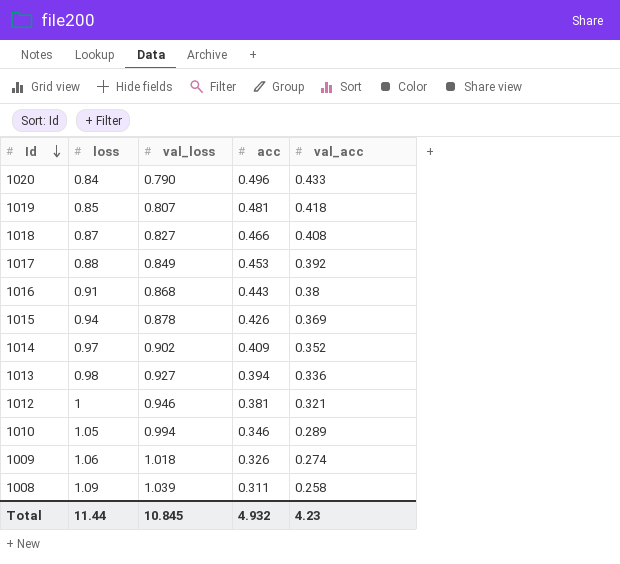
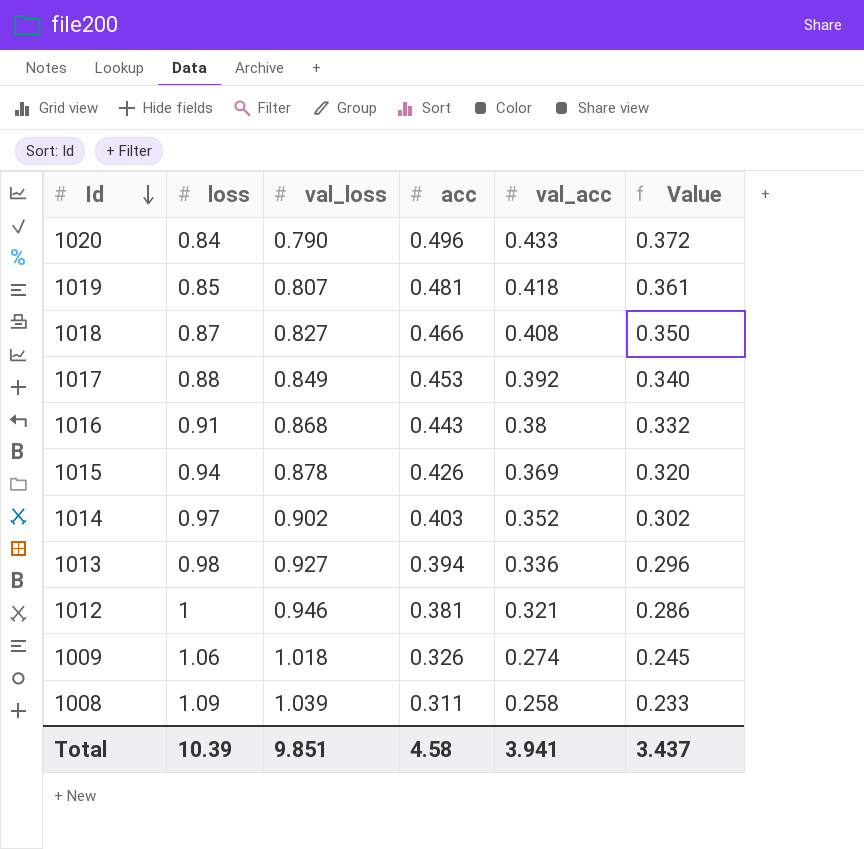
column Value | formula: none -> [acc] * 0.75
row 1010: 1.05 | 0.994 | 0.346 | 0.289 -> none
1014 | acc: 0.409 -> 0.403
Total | loss: 11.44 -> 10.39
Total | val_loss: 10.845 -> 9.851
Total | acc: 4.932 -> 4.58
Total | val_acc: 4.23 -> 3.941

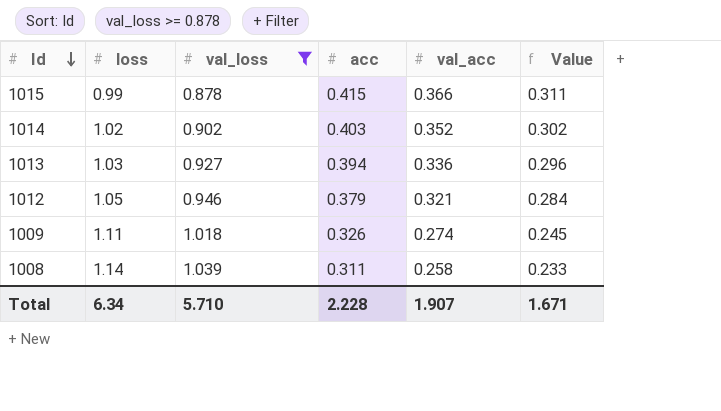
filter: none -> val_loss >= 0.878
1015 | loss: 0.94 -> 0.99
1015 | acc: 0.426 -> 0.415
1015 | val_acc: 0.369 -> 0.366
1015 | Value: 0.320 -> 0.311
1014 | loss: 0.97 -> 1.02
1013 | loss: 0.98 -> 1.03
1012 | loss: 1 -> 1.05
1012 | acc: 0.381 -> 0.379
1012 | Value: 0.286 -> 0.284
1009 | loss: 1.06 -> 1.11
1008 | loss: 1.09 -> 1.14
Total | loss: 10.39 -> 6.34
Total | val_loss: 9.851 -> 5.710
Total | acc: 4.58 -> 2.228
Total | val_acc: 3.941 -> 1.907
Total | Value: 3.437 -> 1.671

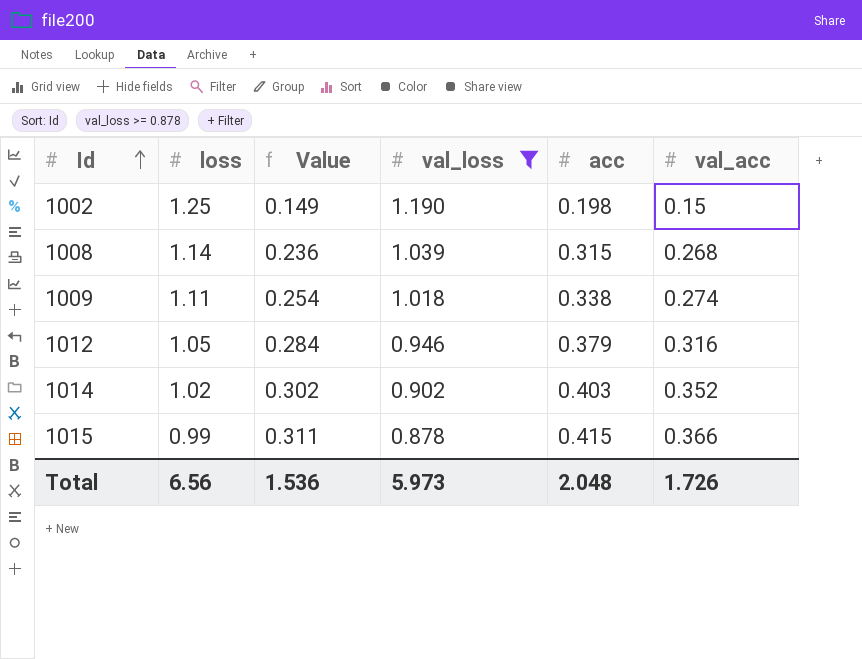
row order: Id descending -> Id ascending
column Value | position: 6 -> 3
row 1013: 1.03 | 0.927 | 0.394 | 0.336 | 0.296 -> none
row 1002: none -> 1.25 | 0.149 | 1.190 | 0.198 | 0.15
1008 | Value: 0.233 -> 0.236
1008 | acc: 0.311 -> 0.315
1008 | val_acc: 0.258 -> 0.268
1009 | Value: 0.245 -> 0.254
1009 | acc: 0.326 -> 0.338
1012 | val_acc: 0.321 -> 0.316
Total | loss: 6.34 -> 6.56
Total | Value: 1.671 -> 1.536
Total | val_loss: 5.710 -> 5.973
Total | acc: 2.228 -> 2.048
Total | val_acc: 1.907 -> 1.726

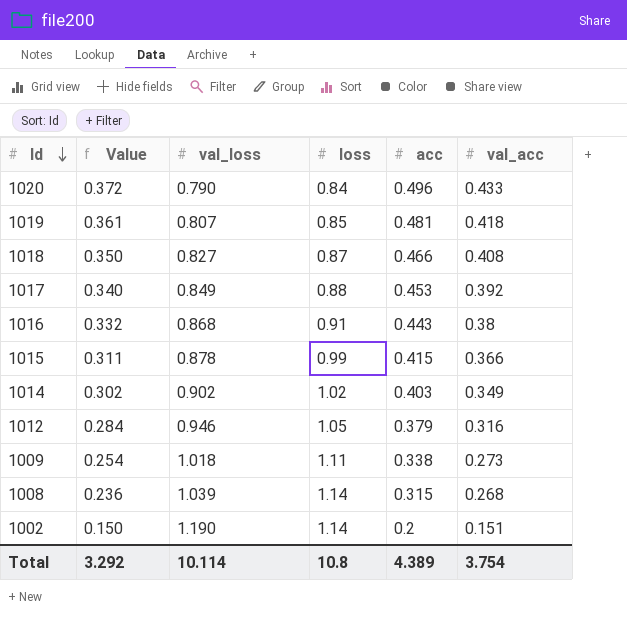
filter: val_loss >= 0.878 -> none
row order: Id ascending -> Id descending
column loss | position: 2 -> 4
1014 | val_acc: 0.352 -> 0.349
1009 | val_acc: 0.274 -> 0.273
1002 | Value: 0.149 -> 0.150
1002 | loss: 1.25 -> 1.14
1002 | acc: 0.198 -> 0.2
1002 | val_acc: 0.15 -> 0.151
Total | Value: 1.536 -> 3.292
Total | val_loss: 5.973 -> 10.114
Total | loss: 6.56 -> 10.8
Total | acc: 2.048 -> 4.389
Total | val_acc: 1.726 -> 3.754

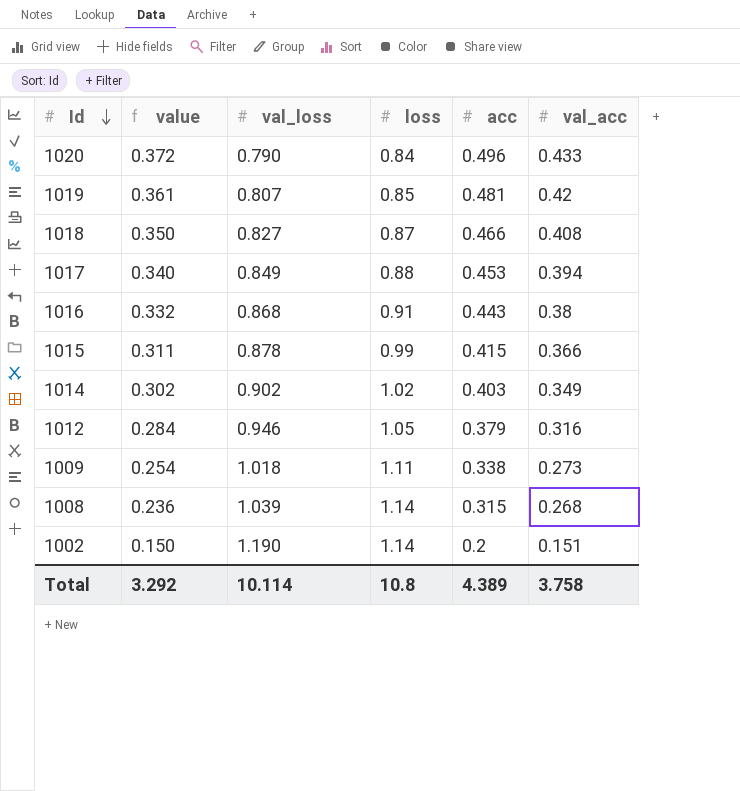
column name: Value -> value
1019 | val_acc: 0.418 -> 0.42
1017 | val_acc: 0.392 -> 0.394
Total | val_acc: 3.754 -> 3.758

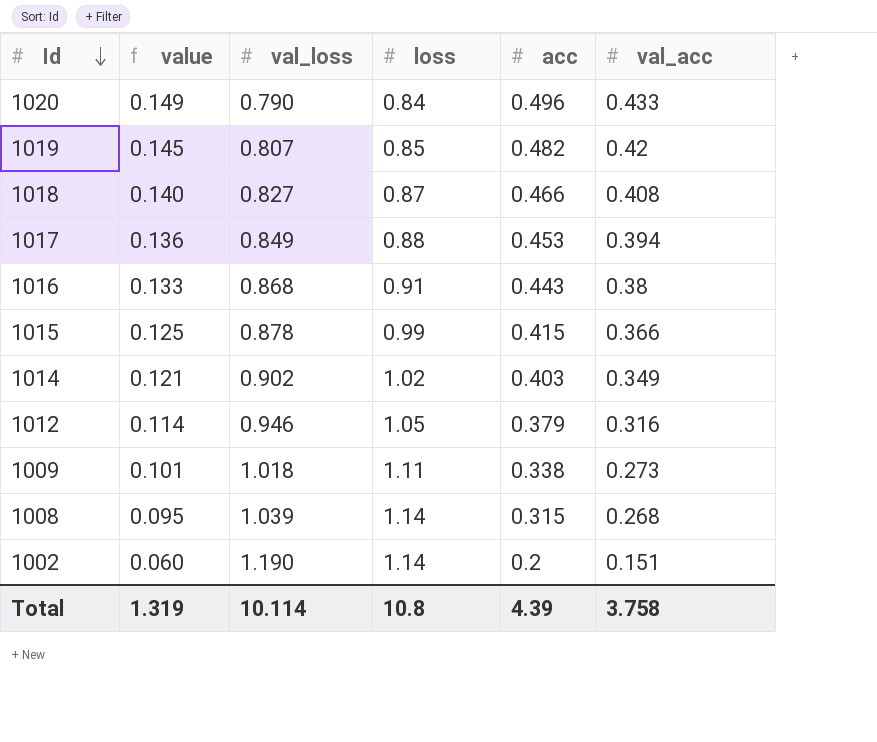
column value | formula: [acc] * 0.75 -> [acc] * 0.3
1019 | acc: 0.481 -> 0.482
Total | value: 3.292 -> 1.319
Total | acc: 4.389 -> 4.39

